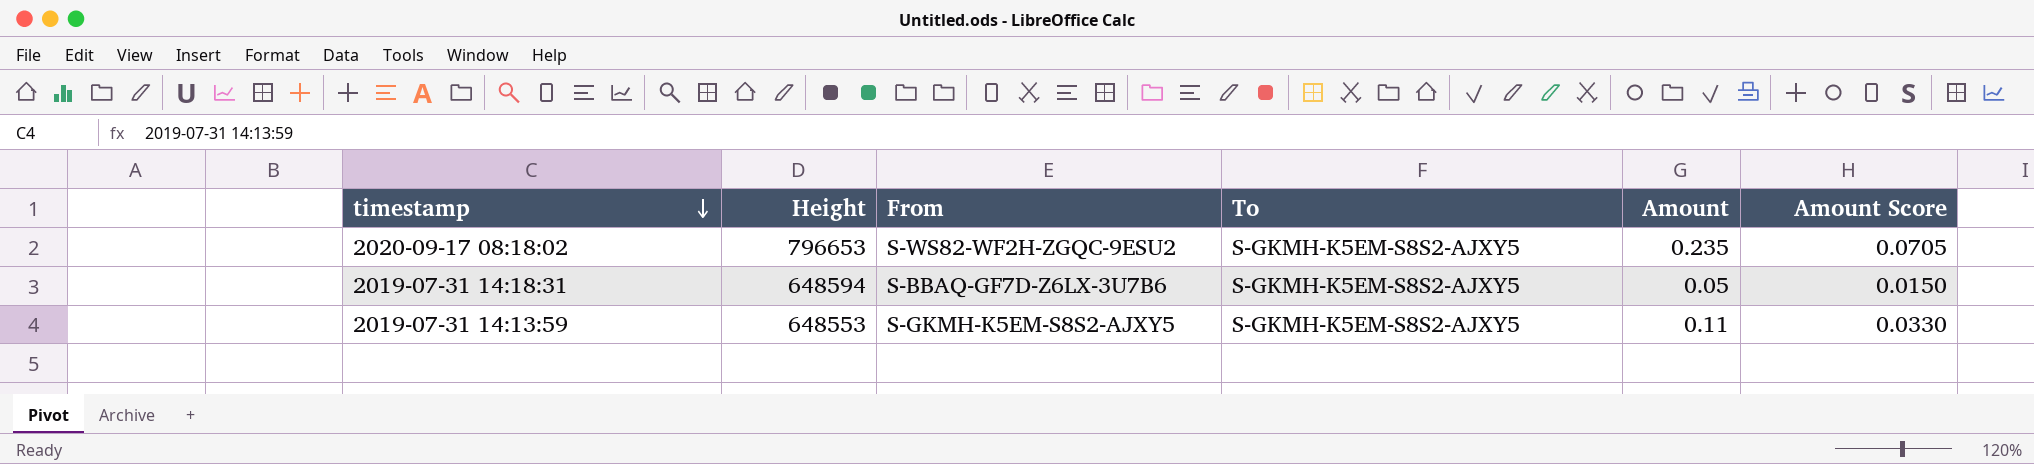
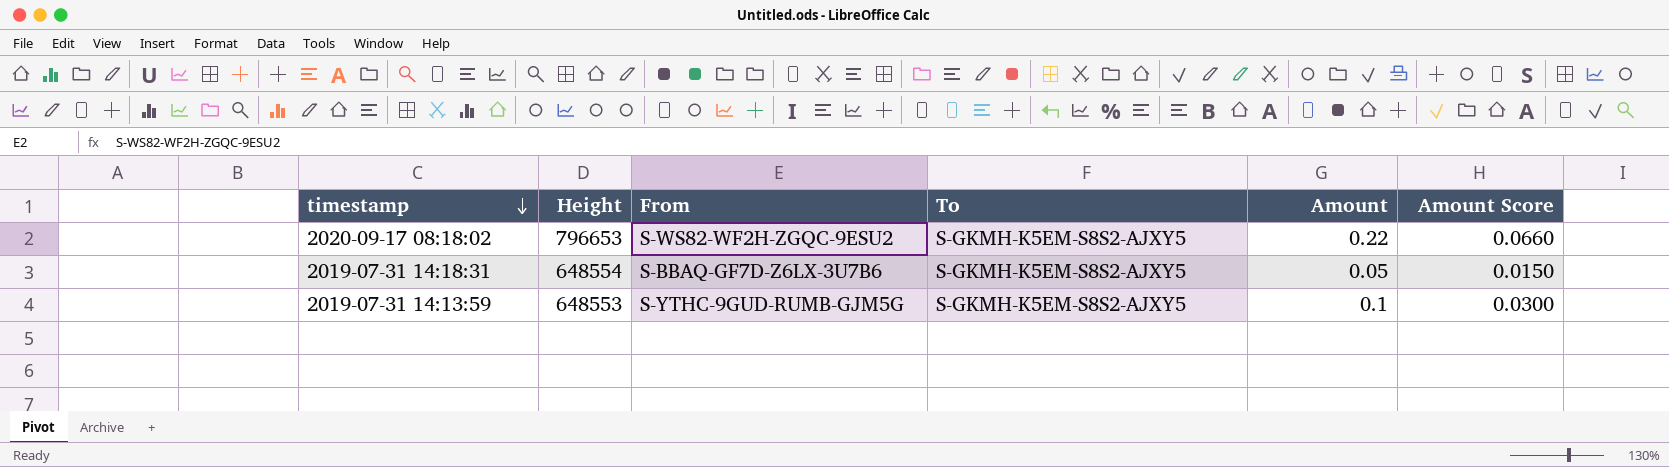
2020-09-17 08:18:02 | Amount: 0.235 -> 0.22
2020-09-17 08:18:02 | Amount Score: 0.0705 -> 0.0660
2019-07-31 14:18:31 | Height: 648594 -> 648554
2019-07-31 14:13:59 | From: S-GKMH-K5EM-S8S2-AJXY5 -> S-YTHC-9GUD-RUMB-GJM5G
2019-07-31 14:13:59 | Amount: 0.11 -> 0.1
2019-07-31 14:13:59 | Amount Score: 0.0330 -> 0.0300

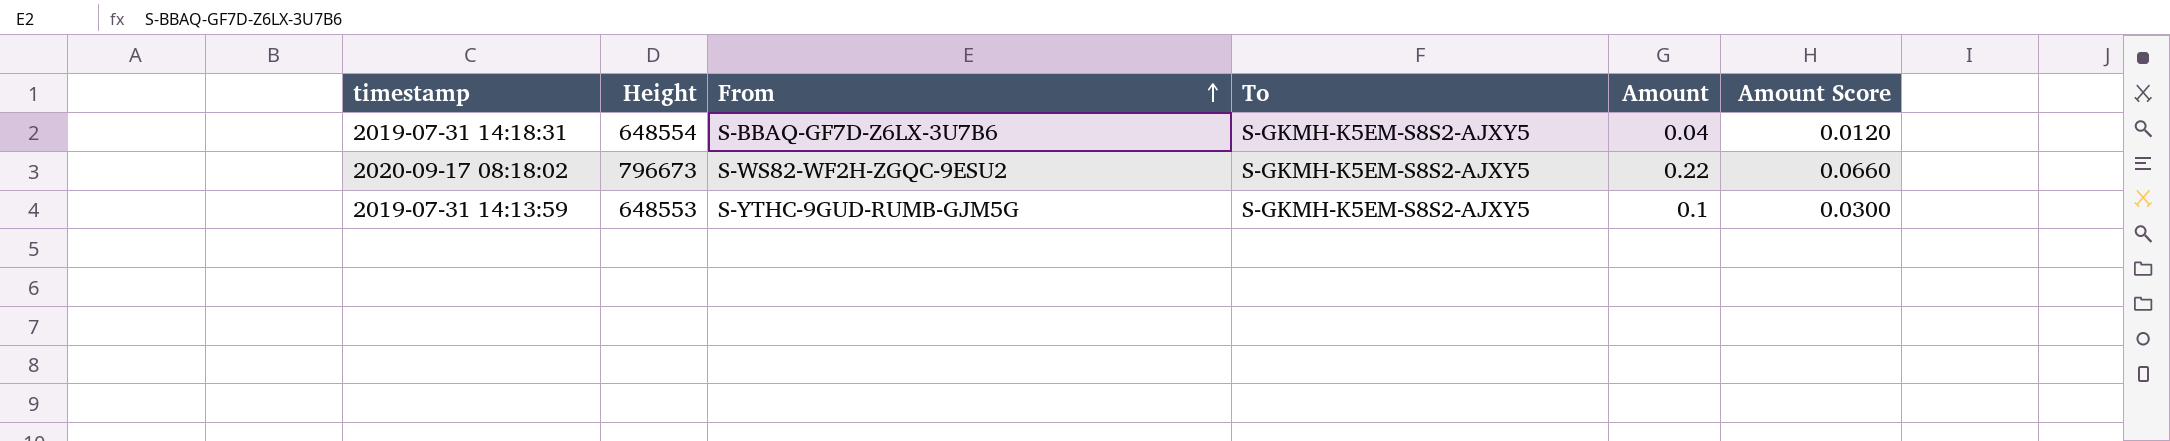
row order: timestamp descending -> From ascending
2019-07-31 14:18:31 | Amount: 0.05 -> 0.04
2019-07-31 14:18:31 | Amount Score: 0.0150 -> 0.0120
2020-09-17 08:18:02 | Height: 796653 -> 796673

